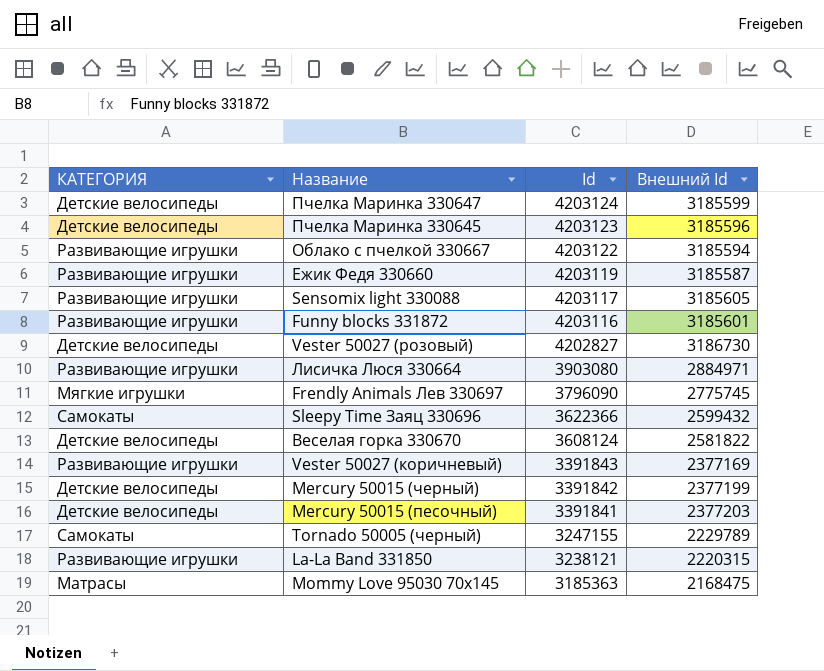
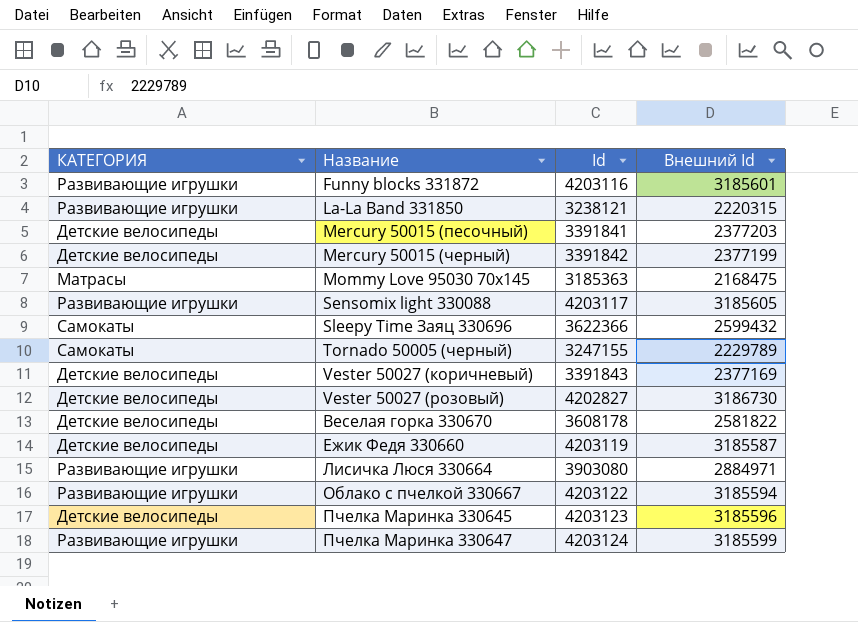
row order: Id descending -> Название ascending
row Frendly Animals Лев 330697: Мягкие игрушки | 3796090 | 2775745 -> none
Vester 50027 (коричневый) | КАТЕГОРИЯ: Развивающие игрушки -> Детские велосипеды
Веселая горка 330670 | Id: 3608124 -> 3608178
Ежик Федя 330660 | КАТЕГОРИЯ: Развивающие игрушки -> Детские велосипеды
Пчелка Маринка 330647 | КАТЕГОРИЯ: Детские велосипеды -> Развивающие игрушки

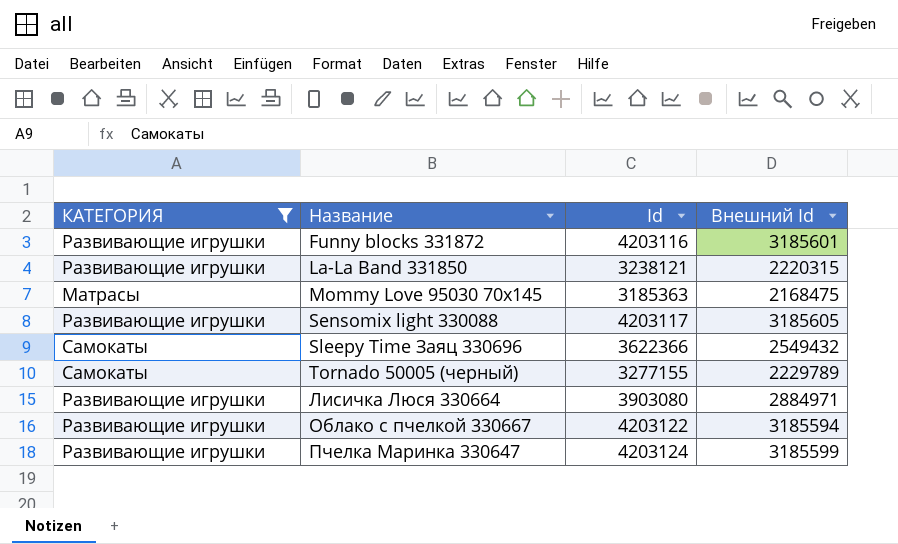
filter: none -> КАТЕГОРИЯ != Детские велосипеды
Sleepy Time Заяц 330696 | Внешний Id: 2599432 -> 2549432
Tornado 50005 (черный) | Id: 3247155 -> 3277155

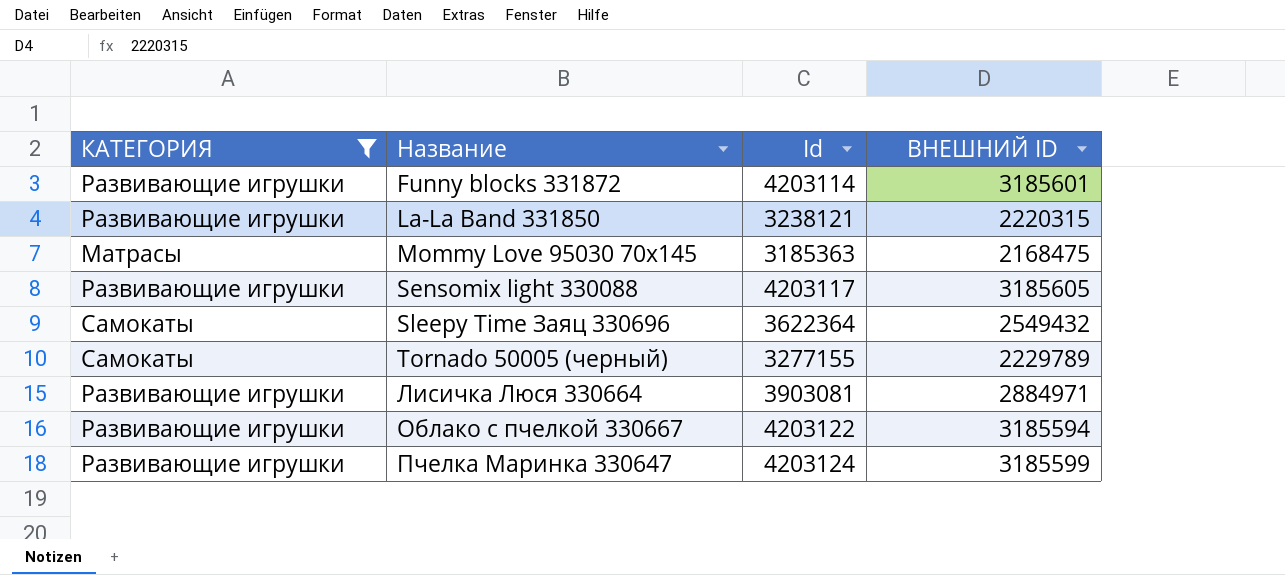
column name: Внешний Id -> ВНЕШНИЙ ID
Funny blocks 331872 | Id: 4203116 -> 4203114
Sleepy Time Заяц 330696 | Id: 3622366 -> 3622364
Лисичка Люся 330664 | Id: 3903080 -> 3903081

